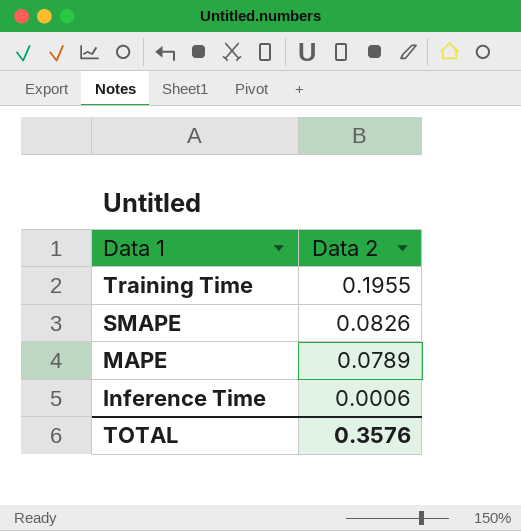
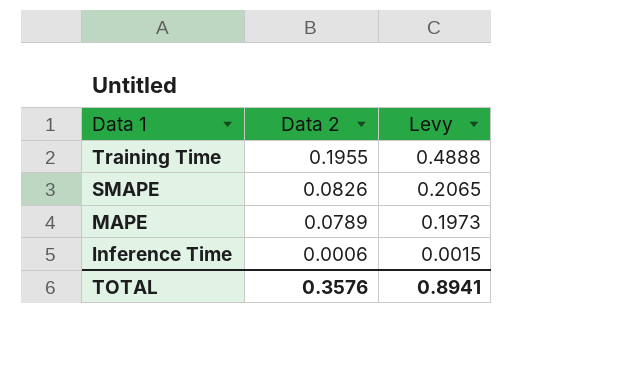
column Levy | formula: none -> [Data 2] * 2.5

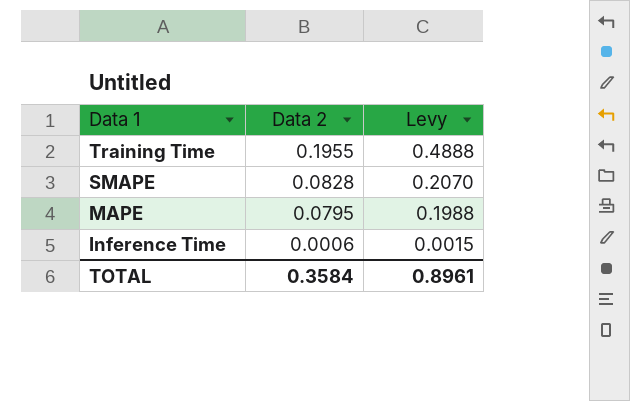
SMAPE | Data 2: 0.0826 -> 0.0828
SMAPE | Levy: 0.2065 -> 0.2070
MAPE | Data 2: 0.0789 -> 0.0795
MAPE | Levy: 0.1973 -> 0.1988
TOTAL | Data 2: 0.3576 -> 0.3584
TOTAL | Levy: 0.8941 -> 0.8961

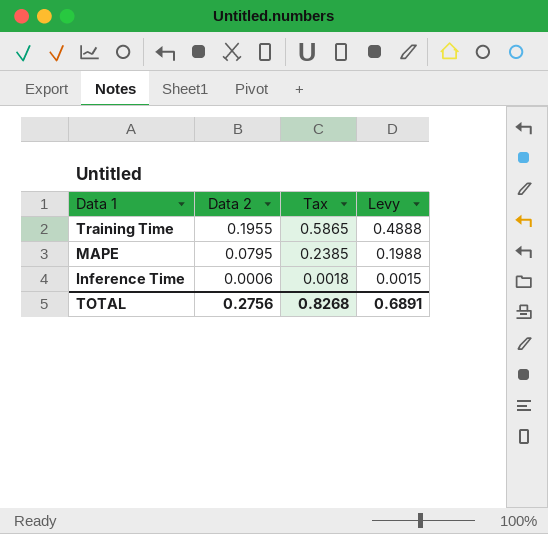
column Tax | formula: none -> [Data 2] * 3
row SMAPE: 0.0828 | 0.2070 -> none
TOTAL | Data 2: 0.3584 -> 0.2756
TOTAL | Levy: 0.8961 -> 0.6891

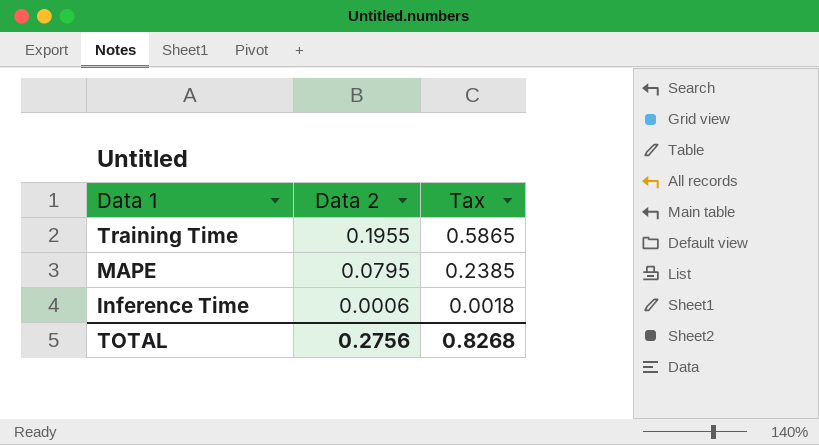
column Levy | formula: [Data 2] * 2.5 -> none

